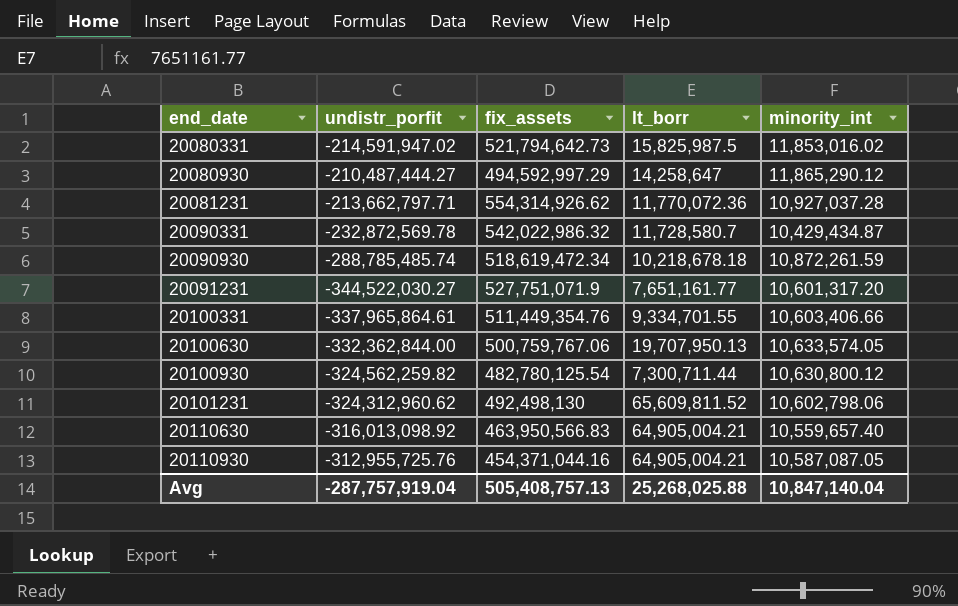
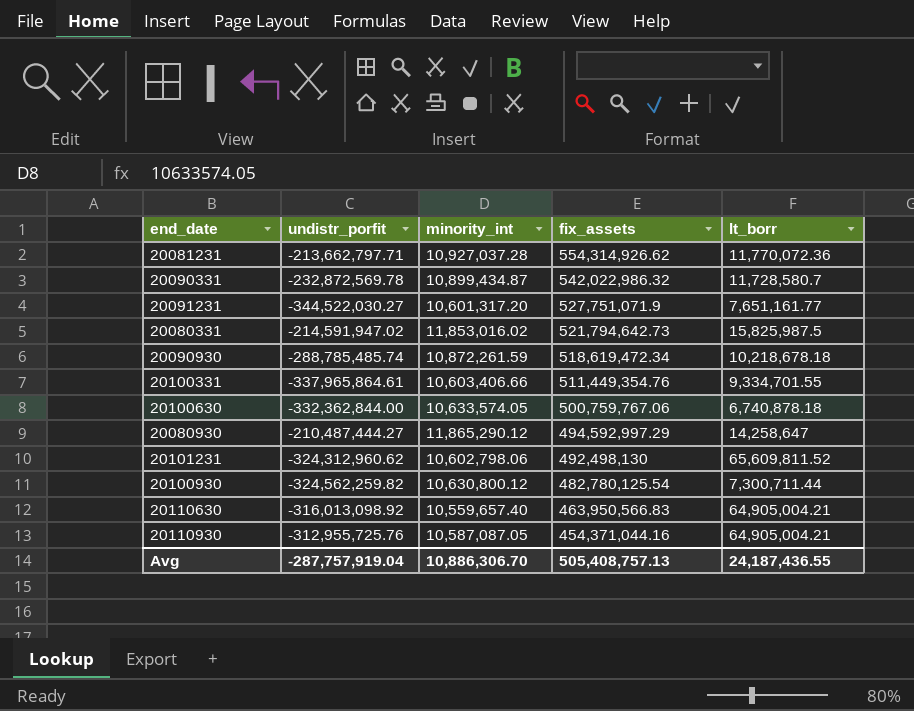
row order: end_date ascending -> fix_assets descending
column minority_int | position: 5 -> 3
20090331 | minority_int: 10,429,434.87 -> 10,899,434.87
20100630 | lt_borr: 19,707,950.13 -> 6,740,878.18
Avg | minority_int: 10,847,140.04 -> 10,886,306.70
Avg | lt_borr: 25,268,025.88 -> 24,187,436.55

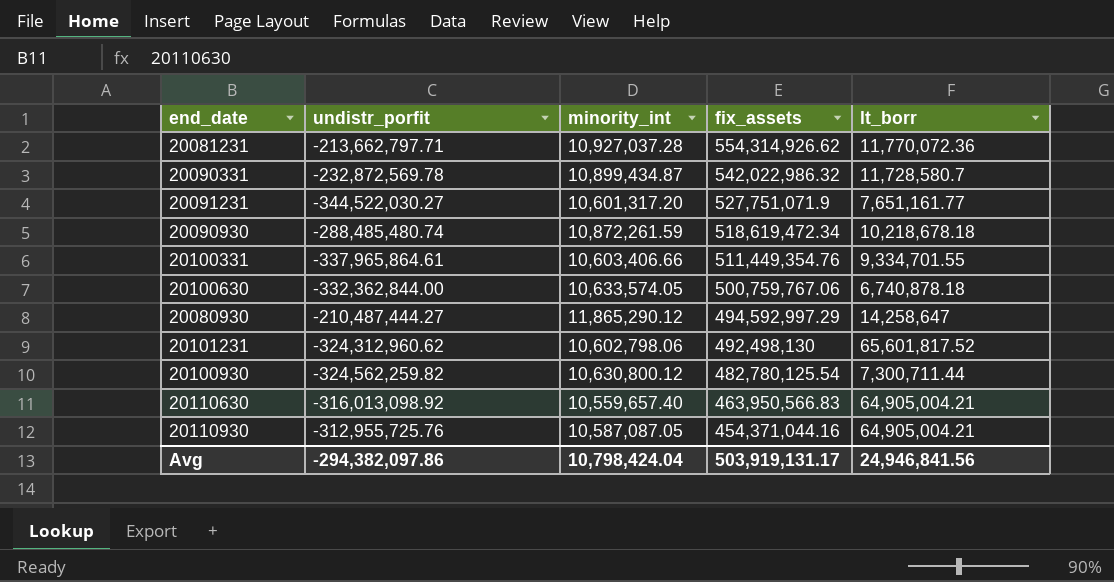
row 20080331: -214,591,947.02 | 11,853,016.02 | 521,794,642.73 | 15,825,987.5 -> none
20090930 | undistr_porfit: -288,785,485.74 -> -288,485,480.74
20101231 | lt_borr: 65,609,811.52 -> 65,601,817.52
Avg | undistr_porfit: -287,757,919.04 -> -294,382,097.86
Avg | minority_int: 10,886,306.70 -> 10,798,424.04
Avg | fix_assets: 505,408,757.13 -> 503,919,131.17
Avg | lt_borr: 24,187,436.55 -> 24,946,841.56

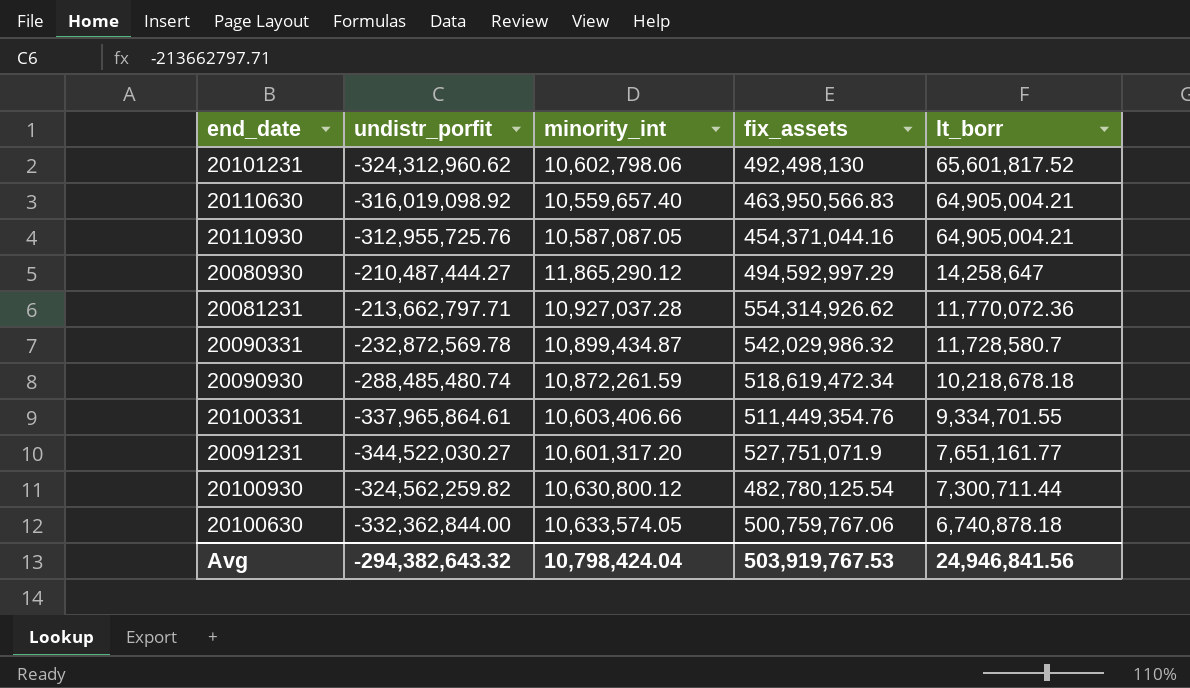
row order: fix_assets descending -> lt_borr descending
20110630 | undistr_porfit: -316,013,098.92 -> -316,019,098.92
20090331 | fix_assets: 542,022,986.32 -> 542,029,986.32
Avg | undistr_porfit: -294,382,097.86 -> -294,382,643.32
Avg | fix_assets: 503,919,131.17 -> 503,919,767.53

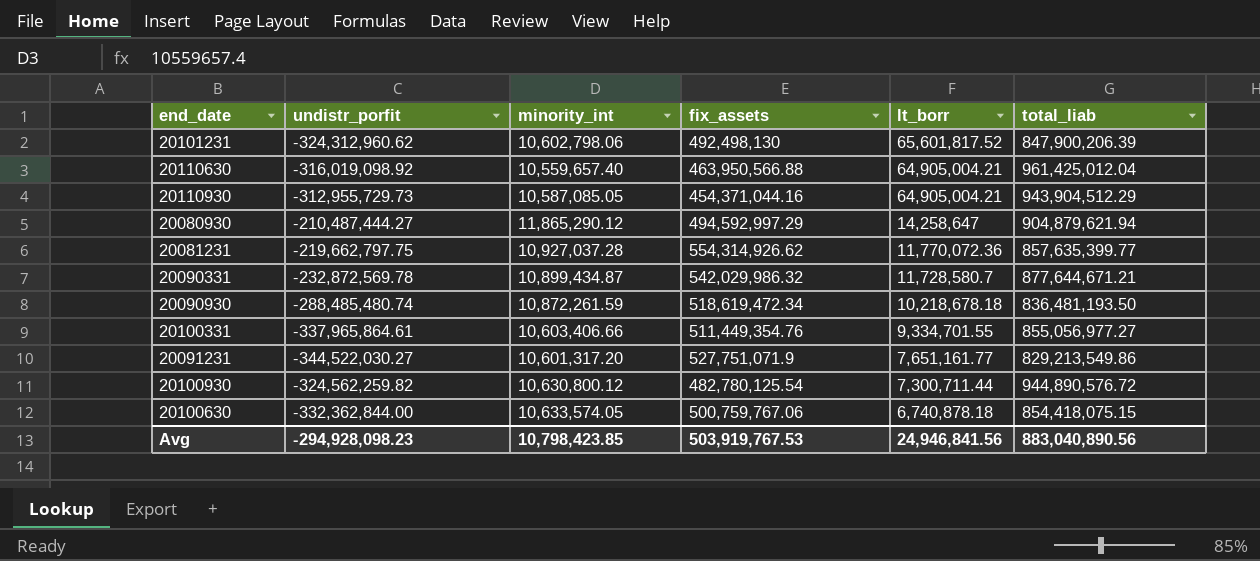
column total_liab | position: none -> 6
20110630 | fix_assets: 463,950,566.83 -> 463,950,566.88
20110930 | undistr_porfit: -312,955,725.76 -> -312,955,729.73
20110930 | minority_int: 10,587,087.05 -> 10,587,085.05
20081231 | undistr_porfit: -213,662,797.71 -> -219,662,797.75
Avg | undistr_porfit: -294,382,643.32 -> -294,928,098.23
Avg | minority_int: 10,798,424.04 -> 10,798,423.85

